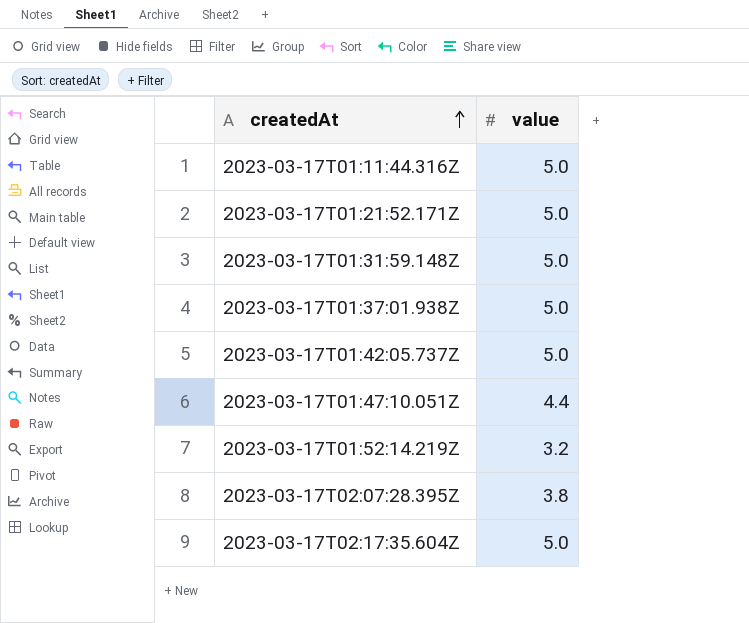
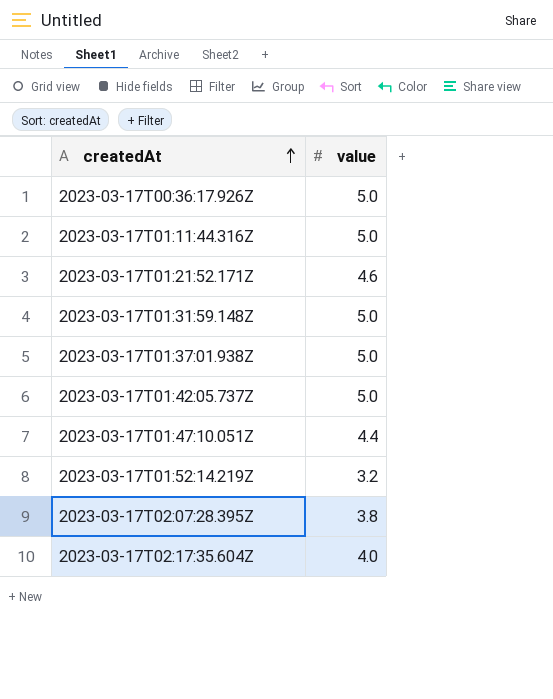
row 2023-03-17T00:36:17.926Z: none -> 5.0
2023-03-17T01:21:52.171Z | value: 5.0 -> 4.6
2023-03-17T02:17:35.604Z | value: 5.0 -> 4.0

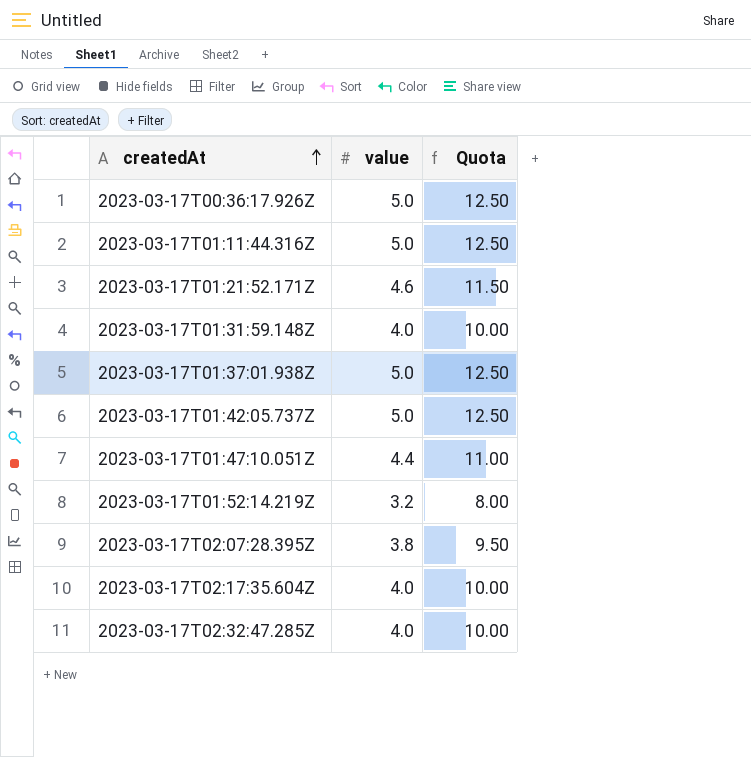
column Quota | formula: none -> [value] * 2.5
2023-03-17T01:31:59.148Z | value: 5.0 -> 4.0
row 2023-03-17T02:32:47.285Z: none -> 4.0 | 10.00

